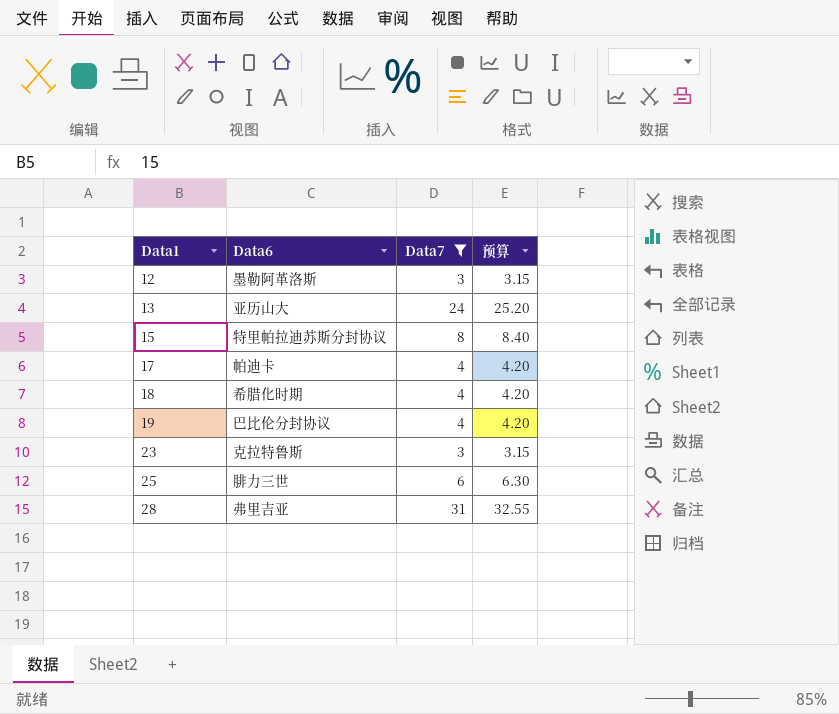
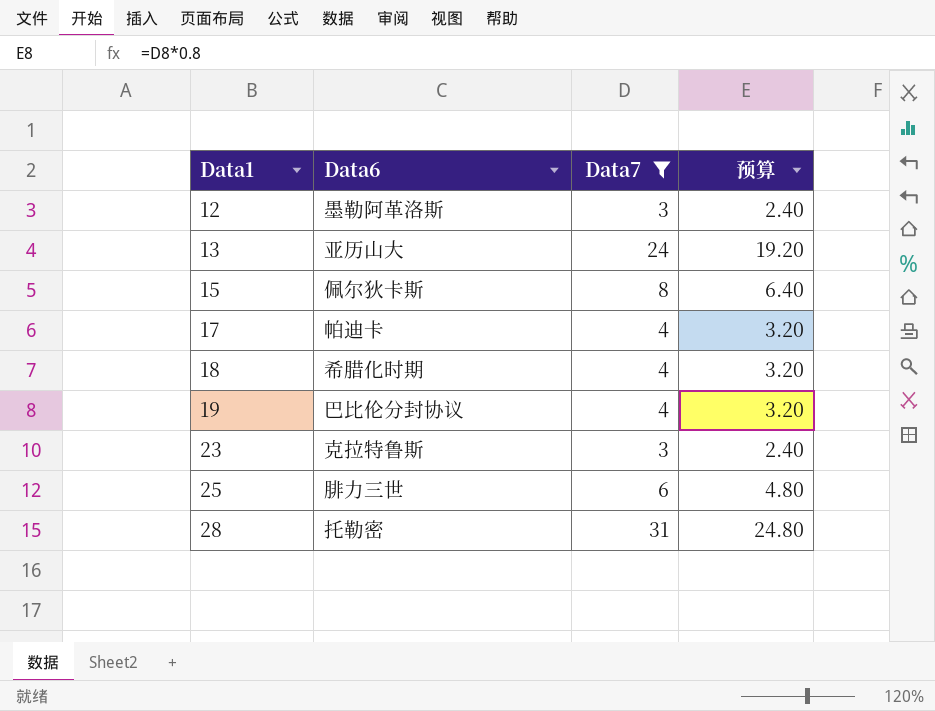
column 预算 | formula: [Data7] * 1.05 -> [Data7] * 0.8
15 | Data6: 特里帕拉迪苏斯分封协议 -> 佩尔狄卡斯
28 | Data6: 弗里吉亚 -> 托勒密

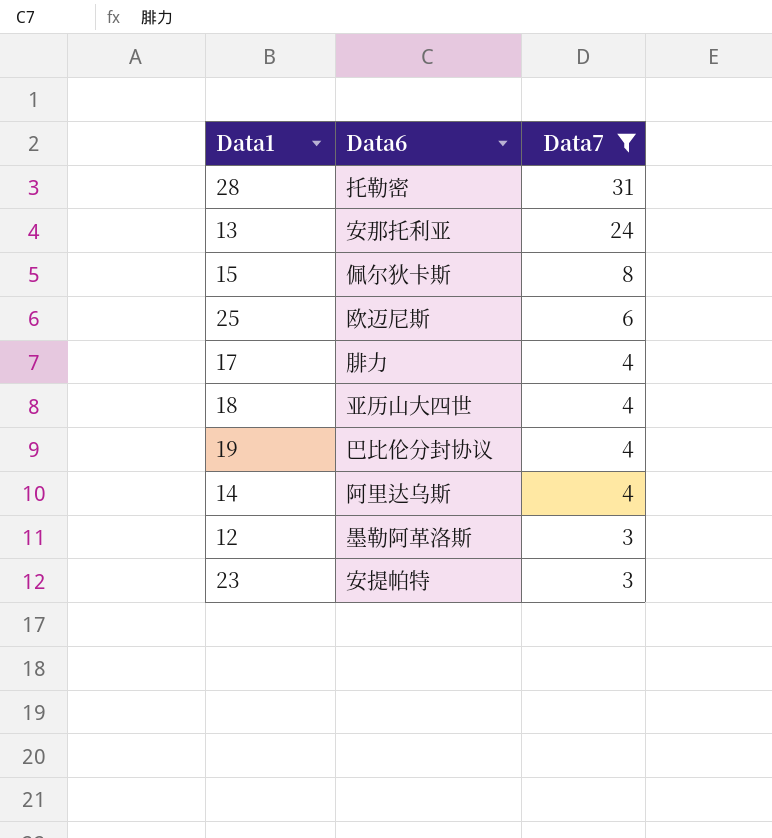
row order: Data1 ascending -> Data7 descending
column 预算 | formula: [Data7] * 0.8 -> none
13 | Data6: 亚历山大 -> 安那托利亚
25 | Data6: 腓力三世 -> 欧迈尼斯
17 | Data6: 帕迪卡 -> 腓力
18 | Data6: 希腊化时期 -> 亚历山大四世
row 14: none -> 阿里达乌斯 | 4
23 | Data6: 克拉特鲁斯 -> 安提帕特

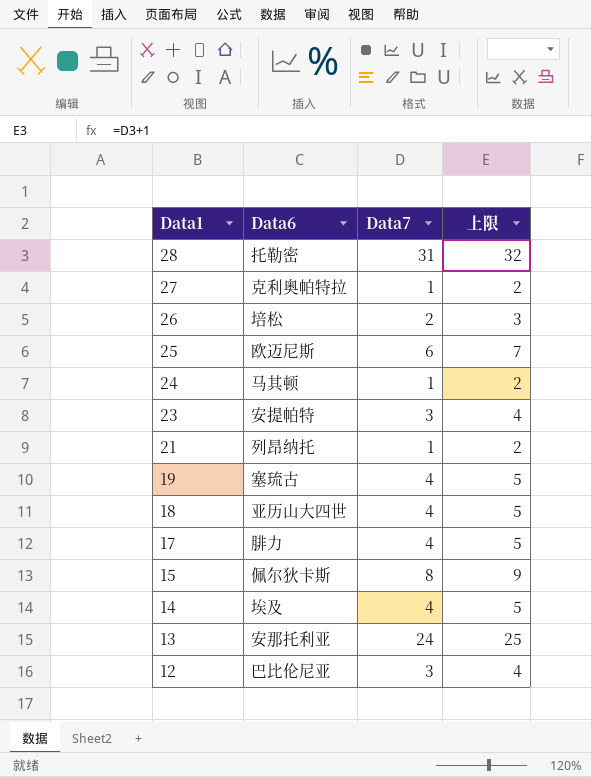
filter: Data7 >= 3 -> none
row order: Data7 descending -> Data1 descending
column 上限 | formula: none -> [Data7] + 1
19 | Data6: 巴比伦分封协议 -> 塞琉古
14 | Data6: 阿里达乌斯 -> 埃及
12 | Data6: 墨勒阿革洛斯 -> 巴比伦尼亚

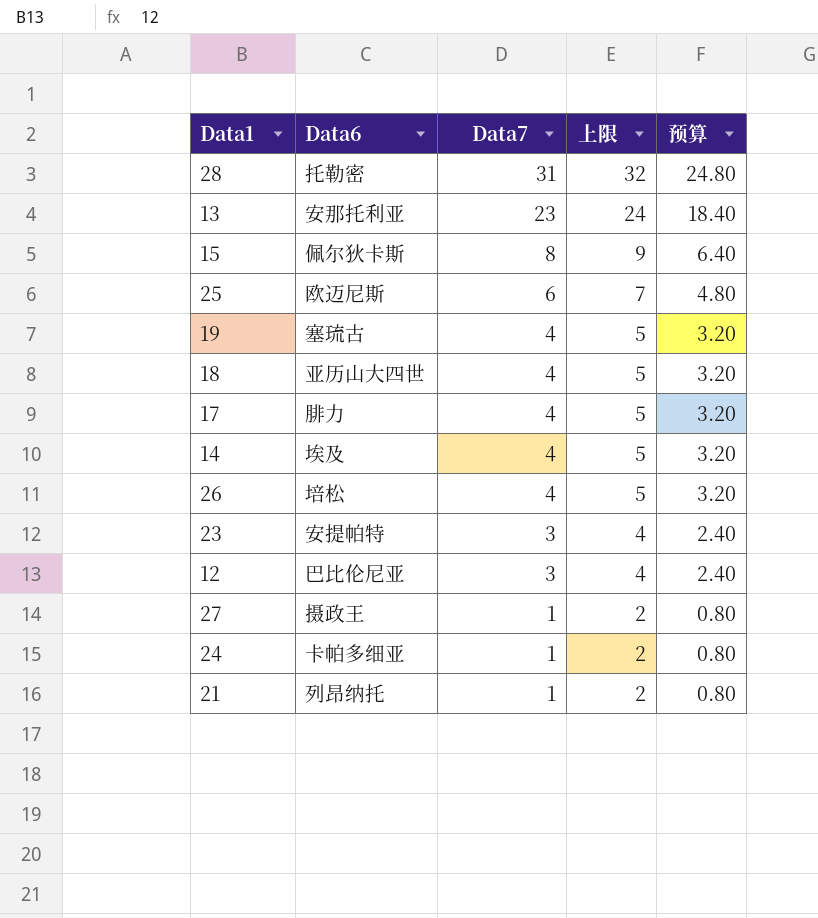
row order: Data1 descending -> Data7 descending
column 预算 | formula: none -> [Data7] * 0.8
13 | Data7: 24 -> 23
13 | 上限: 25 -> 24
26 | Data7: 2 -> 4
26 | 上限: 3 -> 5
27 | Data6: 克利奥帕特拉 -> 摄政王
24 | Data6: 马其顿 -> 卡帕多细亚

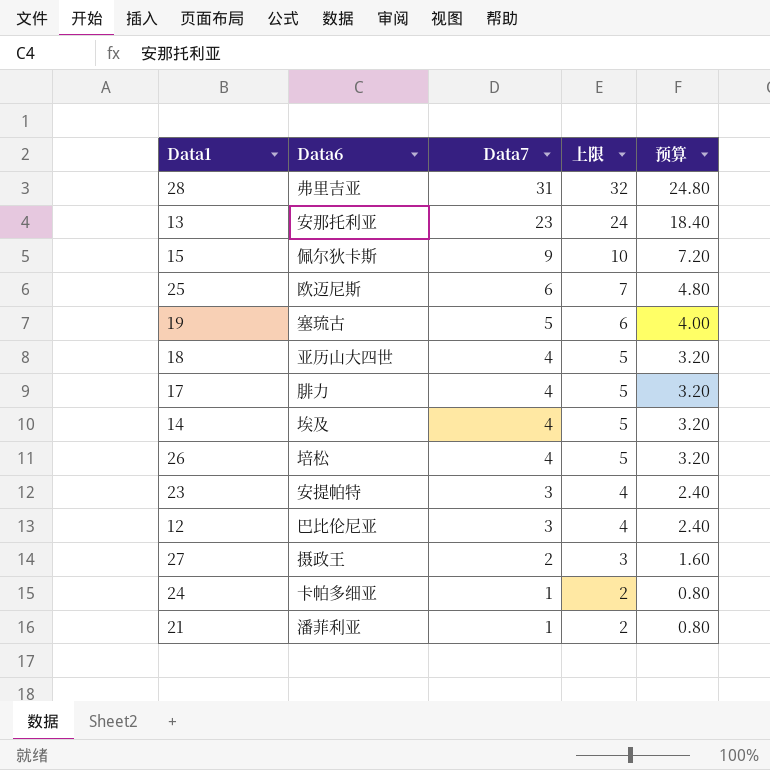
28 | Data6: 托勒密 -> 弗里吉亚
15 | Data7: 8 -> 9
15 | 上限: 9 -> 10
15 | 预算: 6.40 -> 7.20
19 | Data7: 4 -> 5
19 | 上限: 5 -> 6
19 | 预算: 3.20 -> 4.00
27 | Data7: 1 -> 2
27 | 上限: 2 -> 3
27 | 预算: 0.80 -> 1.60
21 | Data6: 列昂纳托 -> 潘菲利亚

